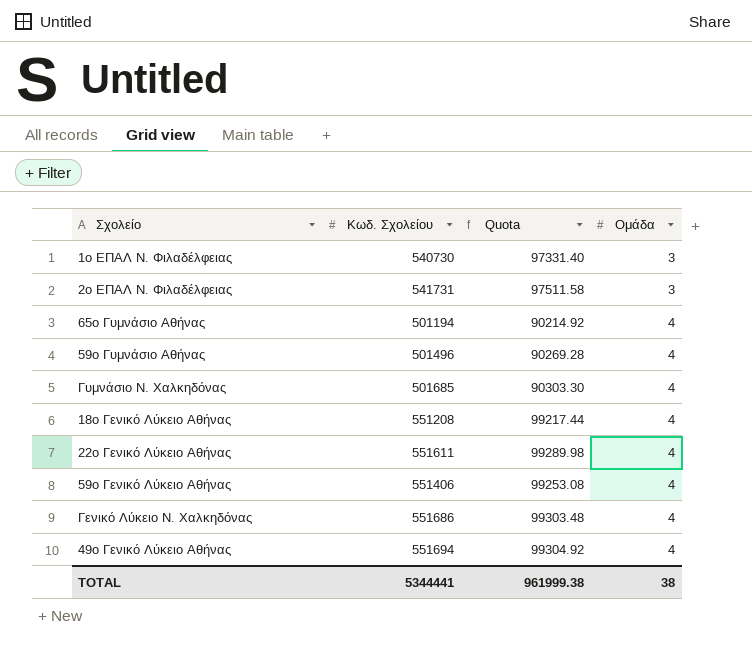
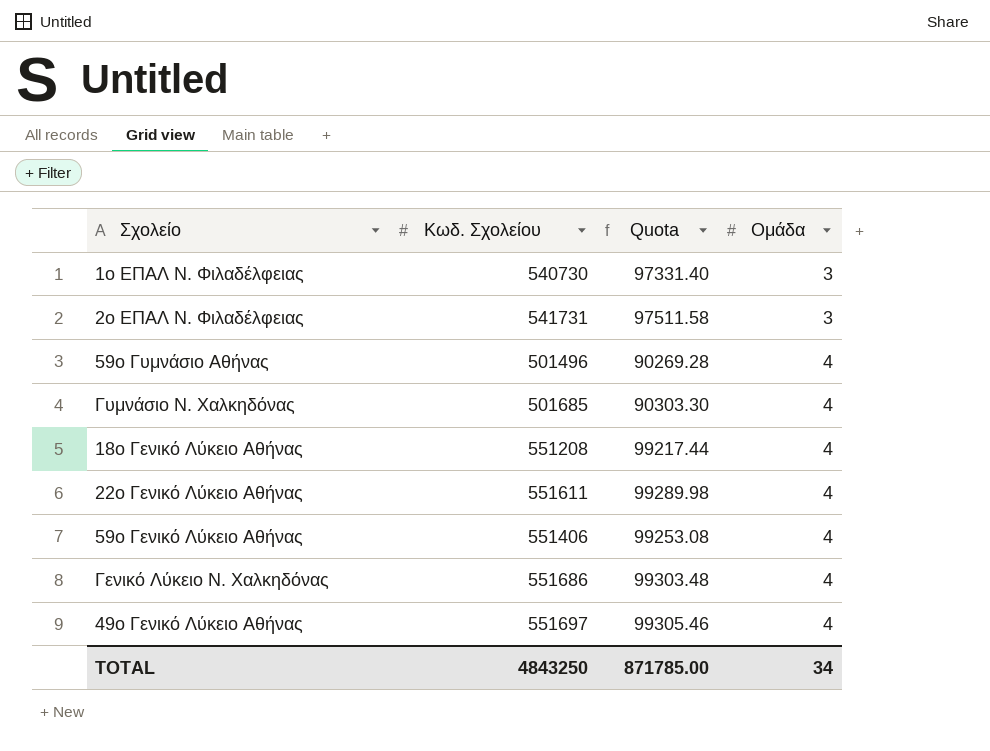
row 65ο Γυμνάσιο Αθήνας: 501194 | 90214.92 | 4 -> none
49ο Γενικό Λύκειο Αθήνας | Κωδ. Σχολείου: 551694 -> 551697
49ο Γενικό Λύκειο Αθήνας | Quota: 99304.92 -> 99305.46
TOTAL | Κωδ. Σχολείου: 5344441 -> 4843250
TOTAL | Quota: 961999.38 -> 871785.00
TOTAL | Ομάδα: 38 -> 34

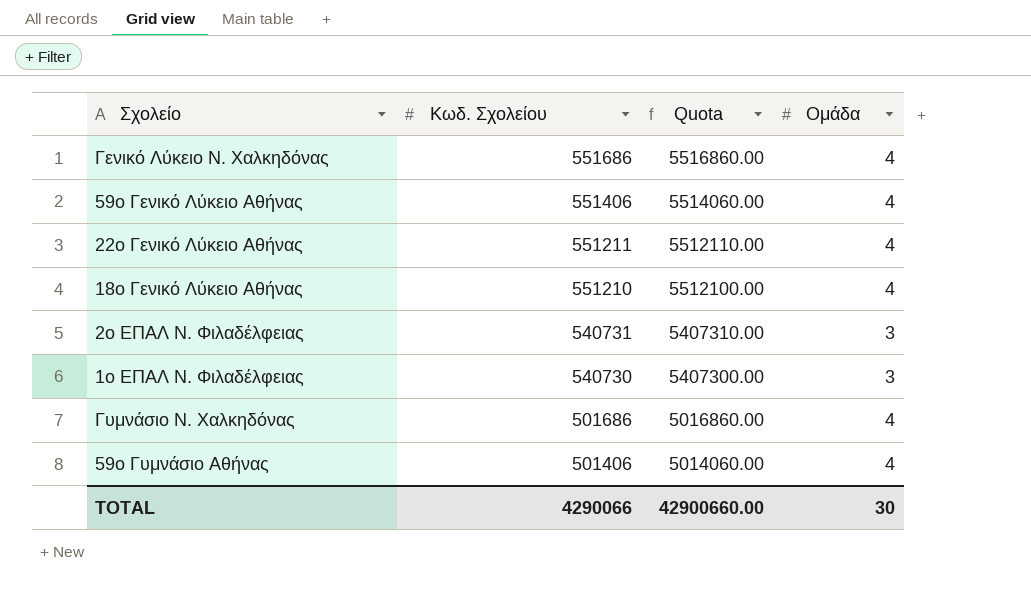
row order: Ομάδα ascending -> Κωδ. Σχολείου descending
column Quota | formula: [Κωδ. Σχολείου] * 0.18 -> [Κωδ. Σχολείου] * 10
row 49ο Γενικό Λύκειο Αθήνας: 551697 | 99305.46 | 4 -> none
22ο Γενικό Λύκειο Αθήνας | Κωδ. Σχολείου: 551611 -> 551211
18ο Γενικό Λύκειο Αθήνας | Κωδ. Σχολείου: 551208 -> 551210
2ο ΕΠΑΛ Ν. Φιλαδέλφειας | Κωδ. Σχολείου: 541731 -> 540731
Γυμνάσιο Ν. Χαλκηδόνας | Κωδ. Σχολείου: 501685 -> 501686
59ο Γυμνάσιο Αθήνας | Κωδ. Σχολείου: 501496 -> 501406
TOTAL | Κωδ. Σχολείου: 4843250 -> 4290066
TOTAL | Quota: 871785.00 -> 42900660.00
TOTAL | Ομάδα: 34 -> 30

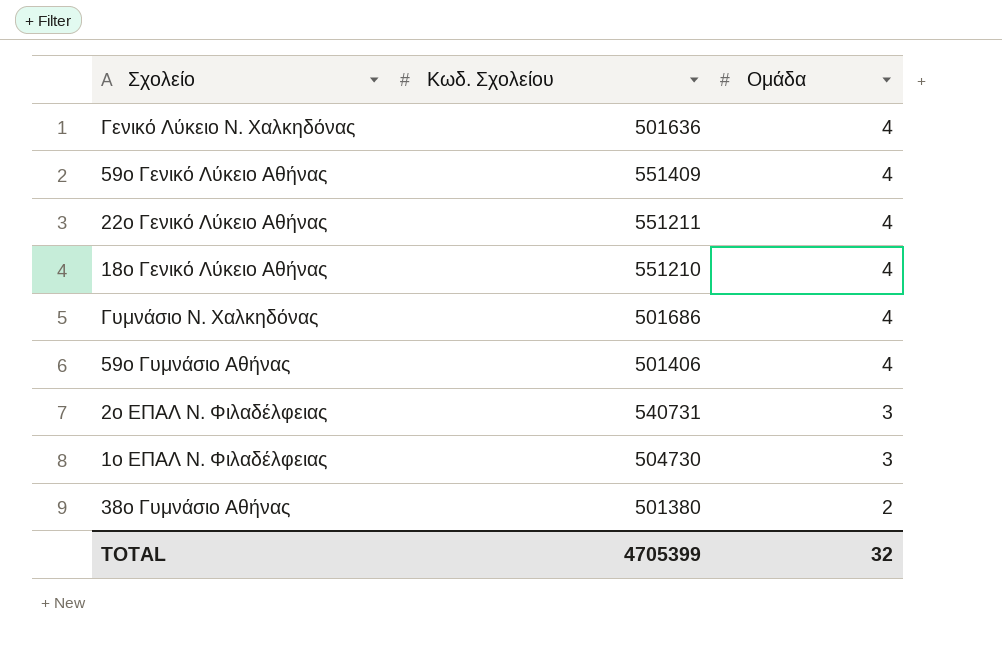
row order: Κωδ. Σχολείου descending -> Ομάδα descending
column Quota | formula: [Κωδ. Σχολείου] * 10 -> none
Γενικό Λύκειο Ν. Χαλκηδόνας | Κωδ. Σχολείου: 551686 -> 501636
59ο Γενικό Λύκειο Αθήνας | Κωδ. Σχολείου: 551406 -> 551409
1ο ΕΠΑΛ Ν. Φιλαδέλφειας | Κωδ. Σχολείου: 540730 -> 504730
row 38ο Γυμνάσιο Αθήνας: none -> 501380 | 2
TOTAL | Κωδ. Σχολείου: 4290066 -> 4705399
TOTAL | Ομάδα: 30 -> 32

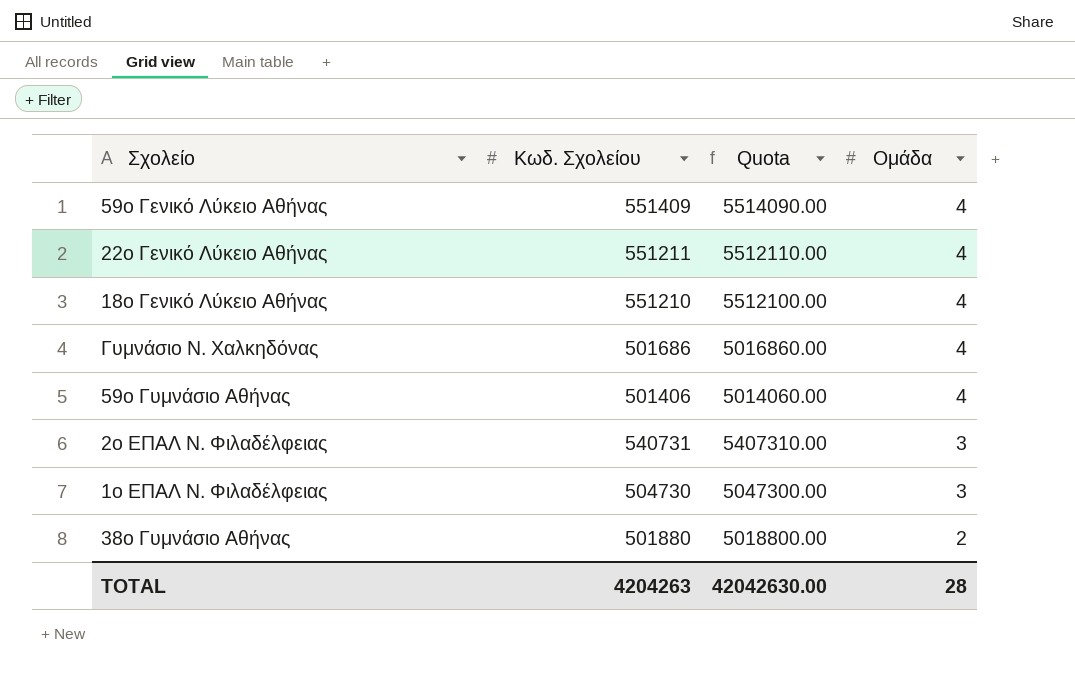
column Quota | formula: none -> [Κωδ. Σχολείου] * 10
row Γενικό Λύκειο Ν. Χαλκηδόνας: 501636 | 4 -> none
38ο Γυμνάσιο Αθήνας | Κωδ. Σχολείου: 501380 -> 501880
TOTAL | Κωδ. Σχολείου: 4705399 -> 4204263
TOTAL | Ομάδα: 32 -> 28

